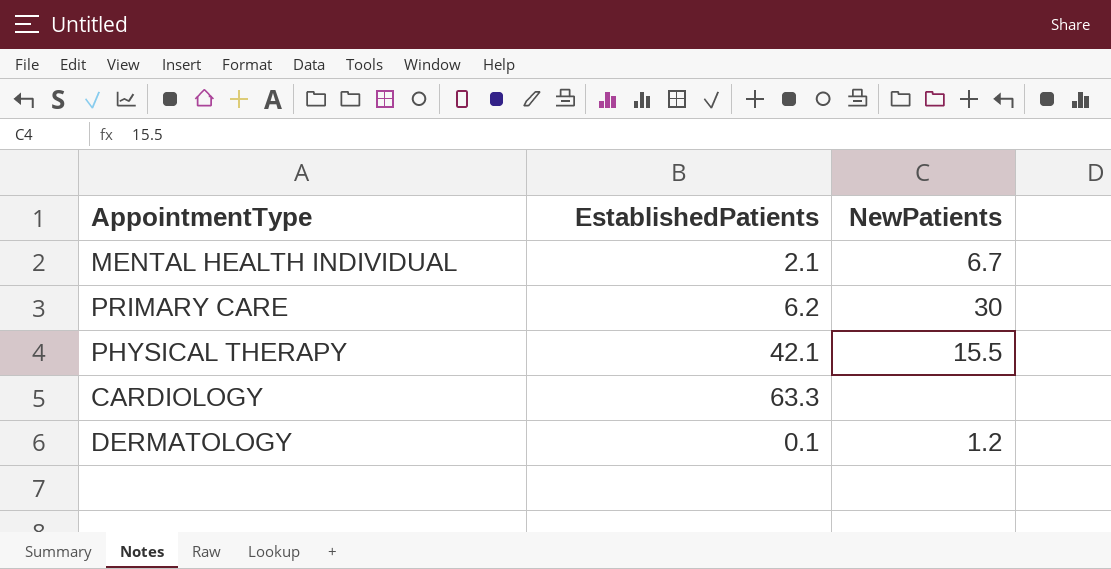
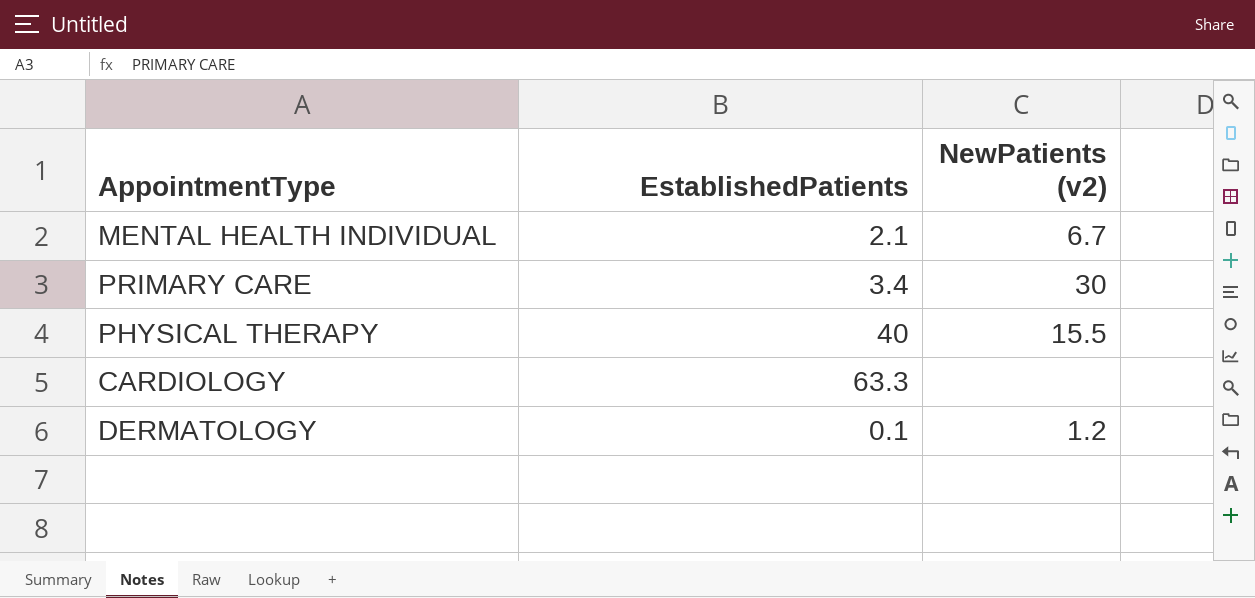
column name: NewPatients -> NewPatients (v2)
PRIMARY CARE | EstablishedPatients: 6.2 -> 3.4
PHYSICAL THERAPY | EstablishedPatients: 42.1 -> 40

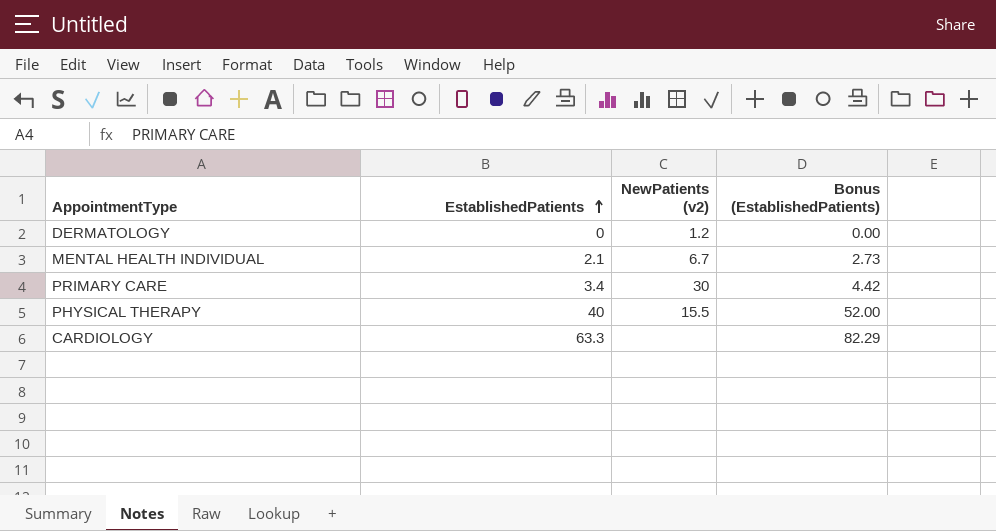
row order: none -> EstablishedPatients ascending
column Bonus (EstablishedPatients) | formula: none -> [EstablishedPatients] * 1.3
DERMATOLOGY | EstablishedPatients: 0.1 -> 0

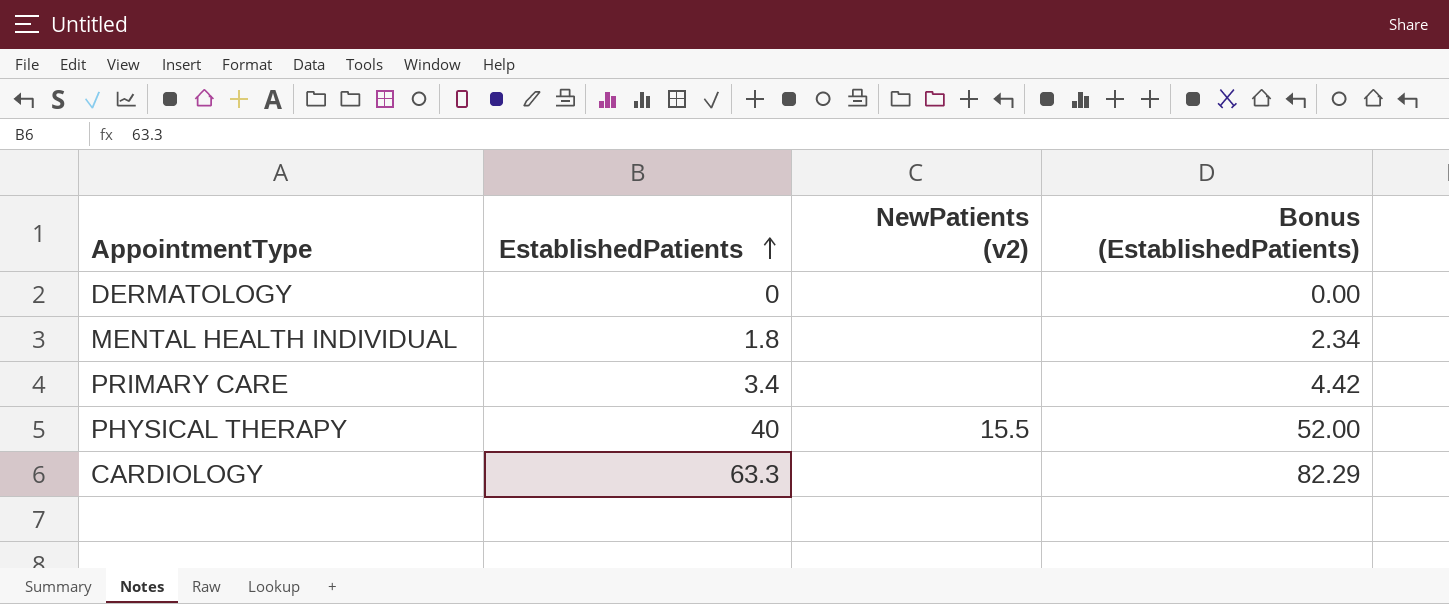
DERMATOLOGY | NewPatients (v2): 1.2 -> none
MENTAL HEALTH INDIVIDUAL | EstablishedPatients: 2.1 -> 1.8
MENTAL HEALTH INDIVIDUAL | NewPatients (v2): 6.7 -> none
MENTAL HEALTH INDIVIDUAL | Bonus (EstablishedPatients): 2.73 -> 2.34
PRIMARY CARE | NewPatients (v2): 30 -> none

